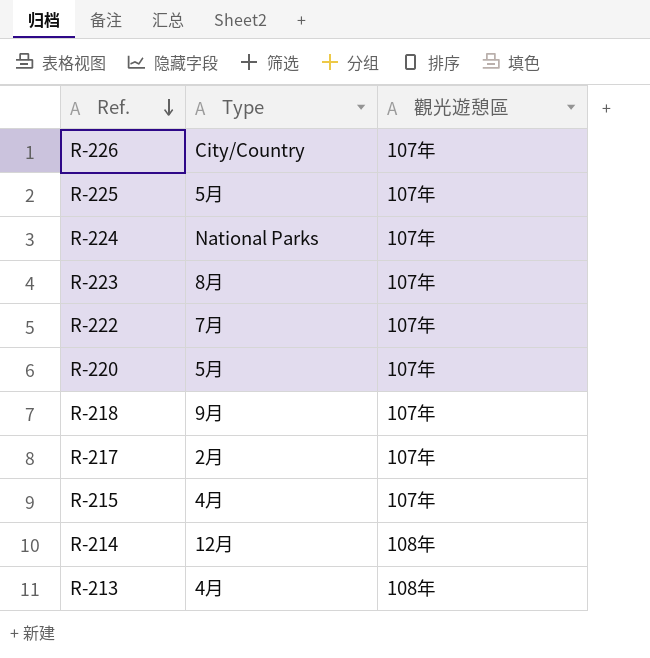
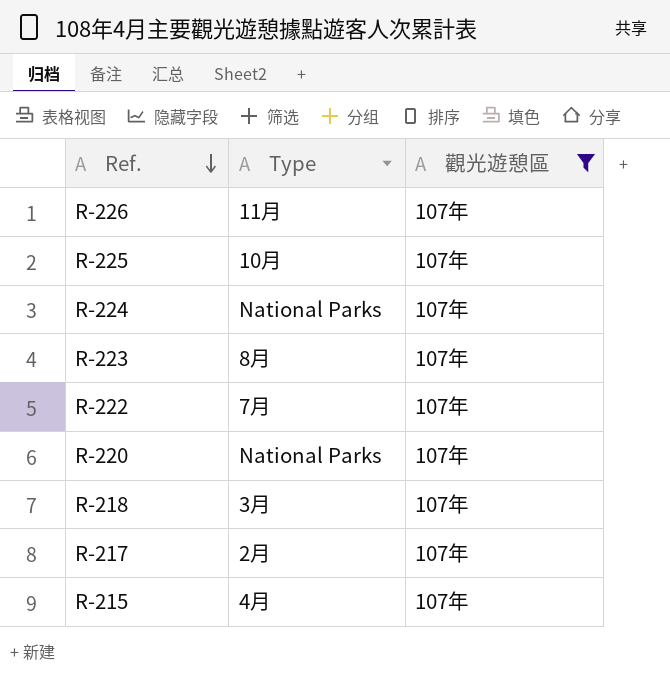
filter: none -> 觀光遊憩區 = 107年
R-226 | Type: City/Country -> 11月
R-225 | Type: 5月 -> 10月
R-220 | Type: 5月 -> National Parks
R-218 | Type: 9月 -> 3月

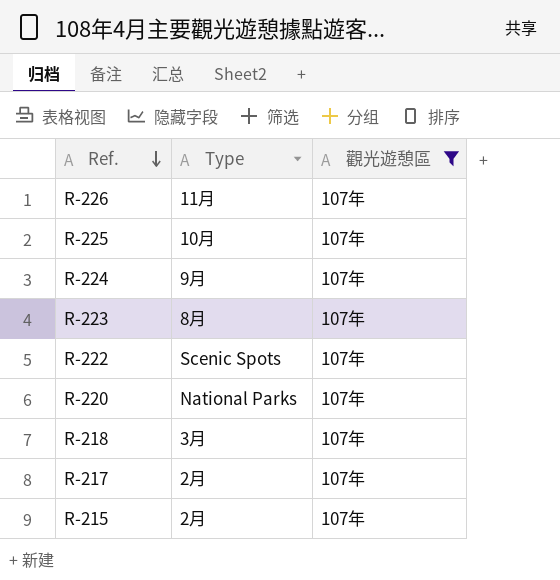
R-224 | Type: National Parks -> 9月
R-222 | Type: 7月 -> Scenic Spots
R-215 | Type: 4月 -> 2月

